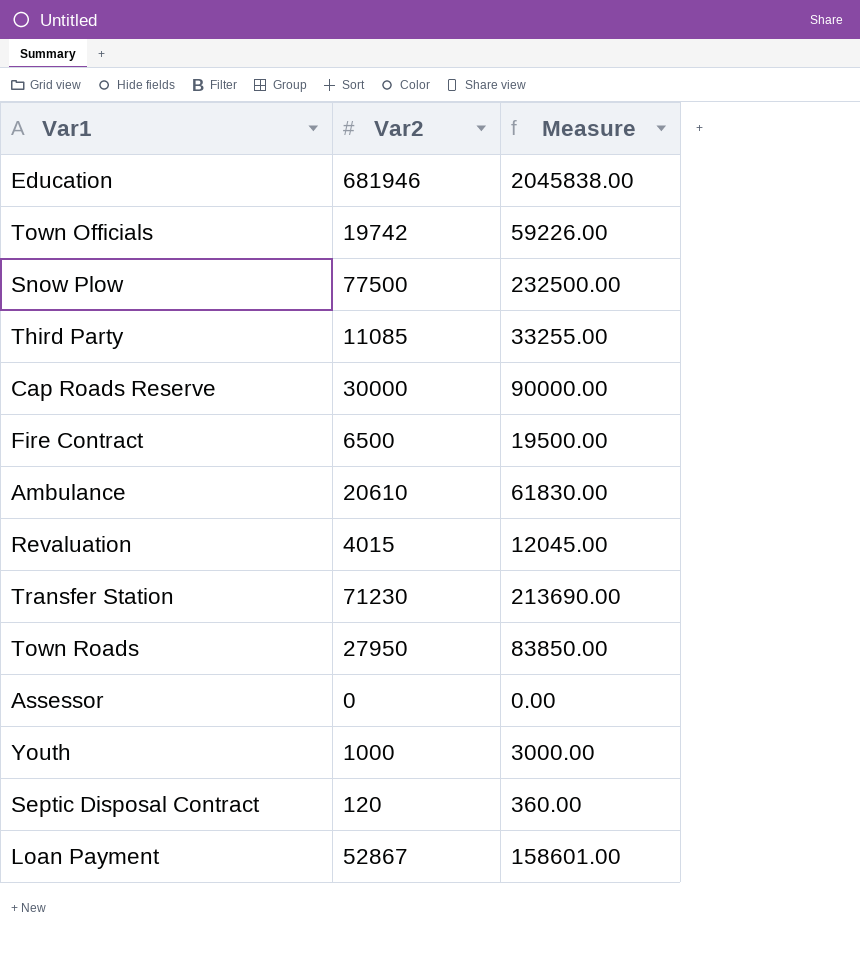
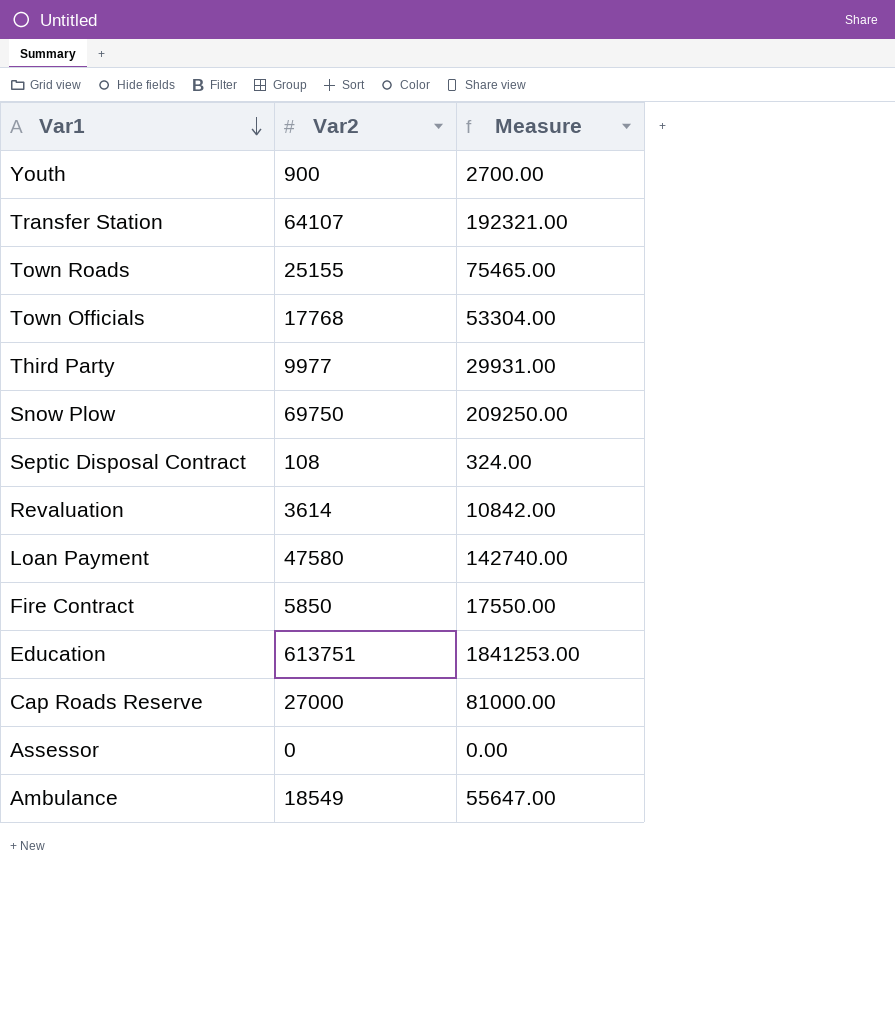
row order: none -> Var1 descending
Youth | Var2: 1000 -> 900
Youth | Measure: 3000.00 -> 2700.00
Transfer Station | Var2: 71230 -> 64107
Transfer Station | Measure: 213690.00 -> 192321.00
Town Roads | Var2: 27950 -> 25155
Town Roads | Measure: 83850.00 -> 75465.00
Town Officials | Var2: 19742 -> 17768
Town Officials | Measure: 59226.00 -> 53304.00
Third Party | Var2: 11085 -> 9977
Third Party | Measure: 33255.00 -> 29931.00
Snow Plow | Var2: 77500 -> 69750
Snow Plow | Measure: 232500.00 -> 209250.00
Septic Disposal Contract | Var2: 120 -> 108
Septic Disposal Contract | Measure: 360.00 -> 324.00
Revaluation | Var2: 4015 -> 3614
Revaluation | Measure: 12045.00 -> 10842.00
Loan Payment | Var2: 52867 -> 47580
Loan Payment | Measure: 158601.00 -> 142740.00
Fire Contract | Var2: 6500 -> 5850
Fire Contract | Measure: 19500.00 -> 17550.00
Education | Var2: 681946 -> 613751
Education | Measure: 2045838.00 -> 1841253.00
Cap Roads Reserve | Var2: 30000 -> 27000
Cap Roads Reserve | Measure: 90000.00 -> 81000.00
Ambulance | Var2: 20610 -> 18549
Ambulance | Measure: 61830.00 -> 55647.00

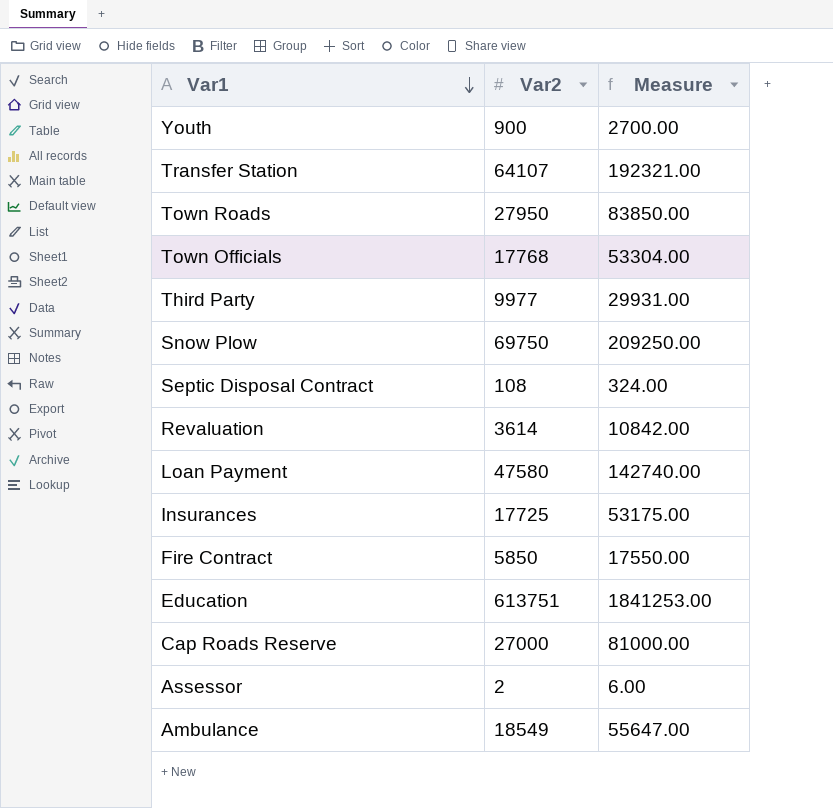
Town Roads | Var2: 25155 -> 27950
Town Roads | Measure: 75465.00 -> 83850.00
row Insurances: none -> 17725 | 53175.00
Assessor | Var2: 0 -> 2
Assessor | Measure: 0.00 -> 6.00

